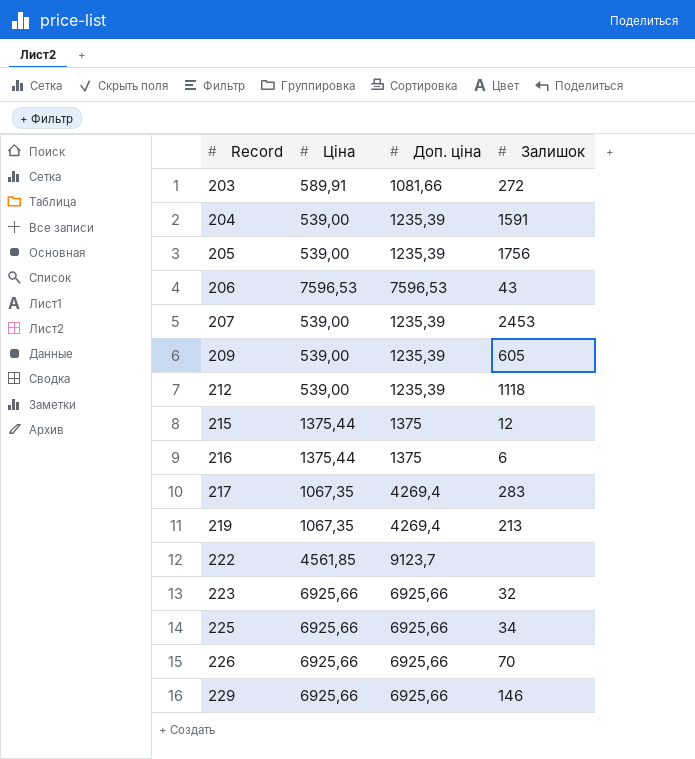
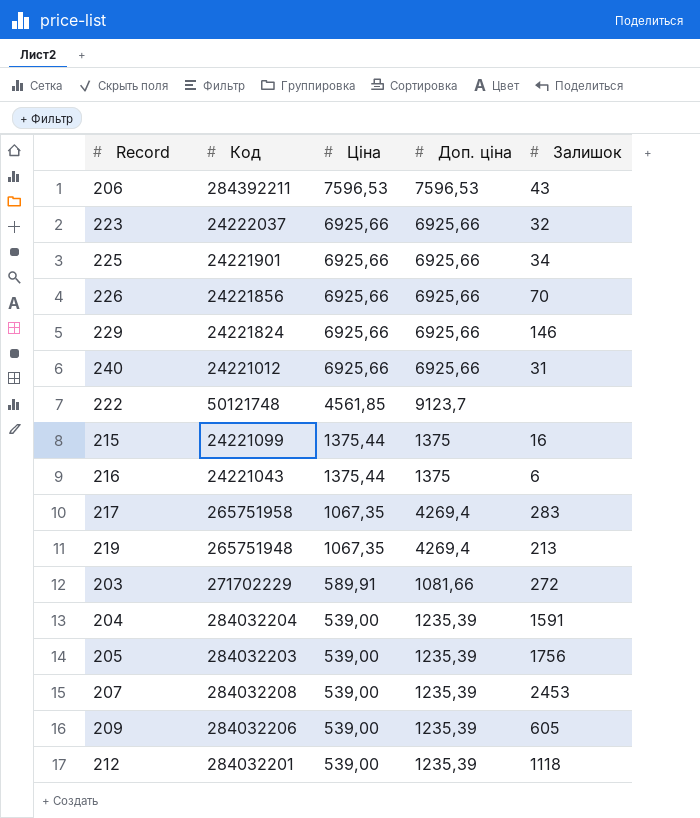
row order: Record ascending -> Ціна descending
column Код | position: none -> 2
row 240: none -> 24221012 | 6925,66 | 6925,66 | 31
215 | Залишок: 12 -> 16

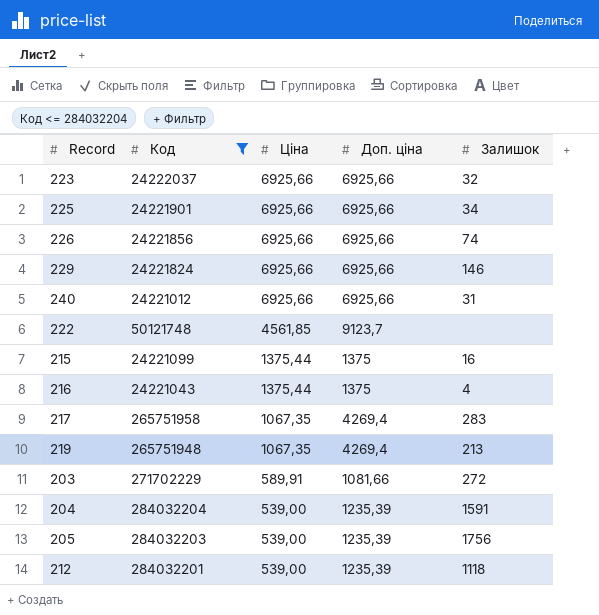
filter: none -> Код <= 284032204
226 | Залишок: 70 -> 74
216 | Залишок: 6 -> 4

